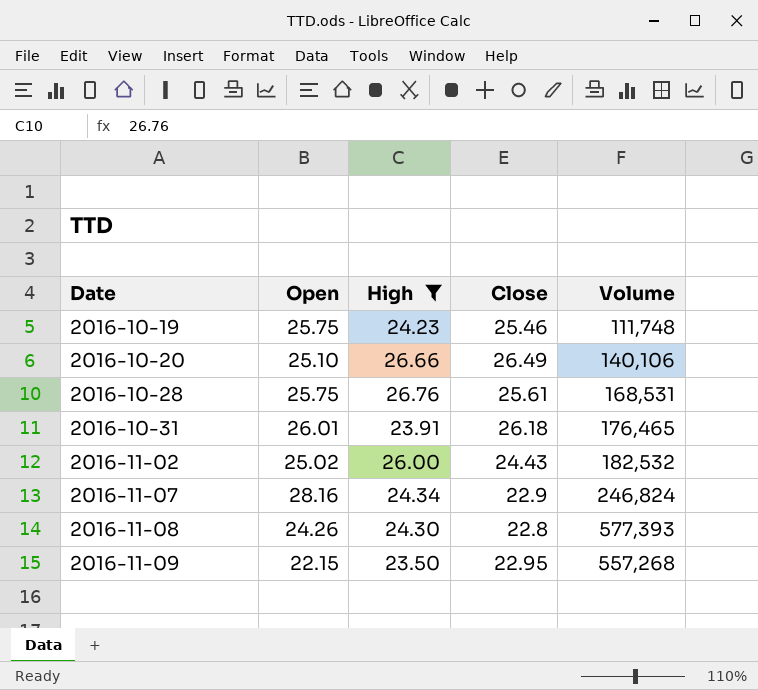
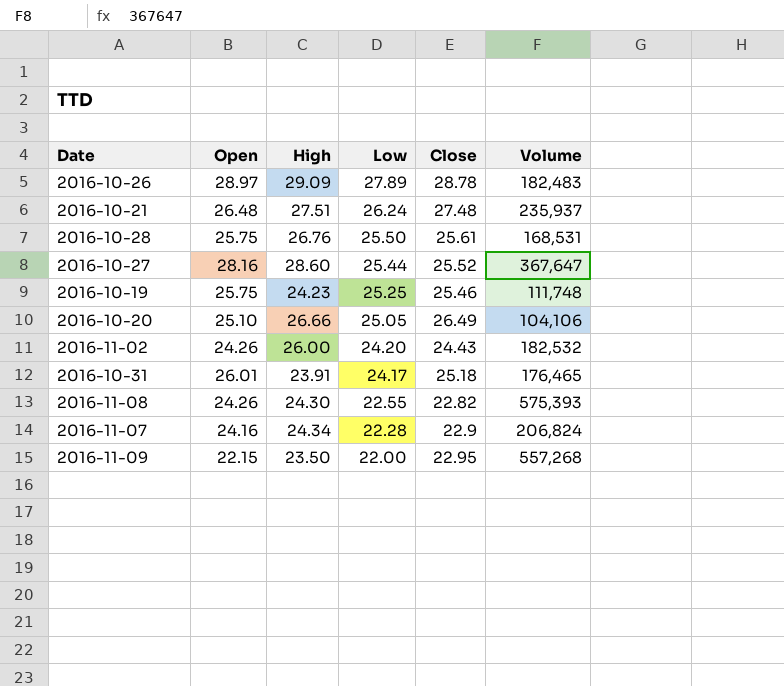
filter: High <= 26.76 -> none
row order: Date ascending -> Low descending
column Low | position: none -> 4
2016-10-20 | Volume: 140,106 -> 104,106
2016-11-02 | Open: 25.02 -> 24.26
2016-10-31 | Close: 26.18 -> 25.18
2016-11-08 | Close: 22.8 -> 22.82
2016-11-08 | Volume: 577,393 -> 575,393
2016-11-07 | Open: 28.16 -> 24.16
2016-11-07 | Volume: 246,824 -> 206,824

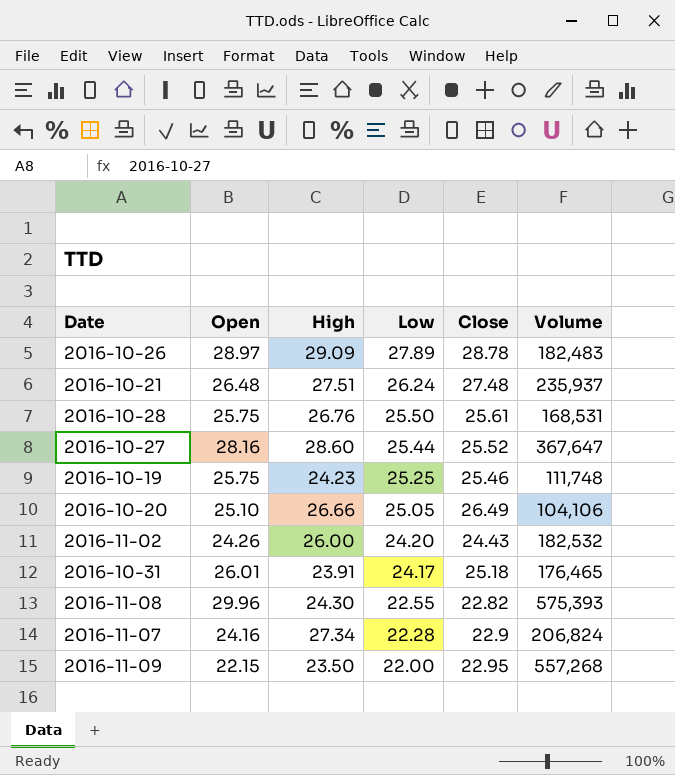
2016-11-08 | Open: 24.26 -> 29.96
2016-11-07 | High: 24.34 -> 27.34

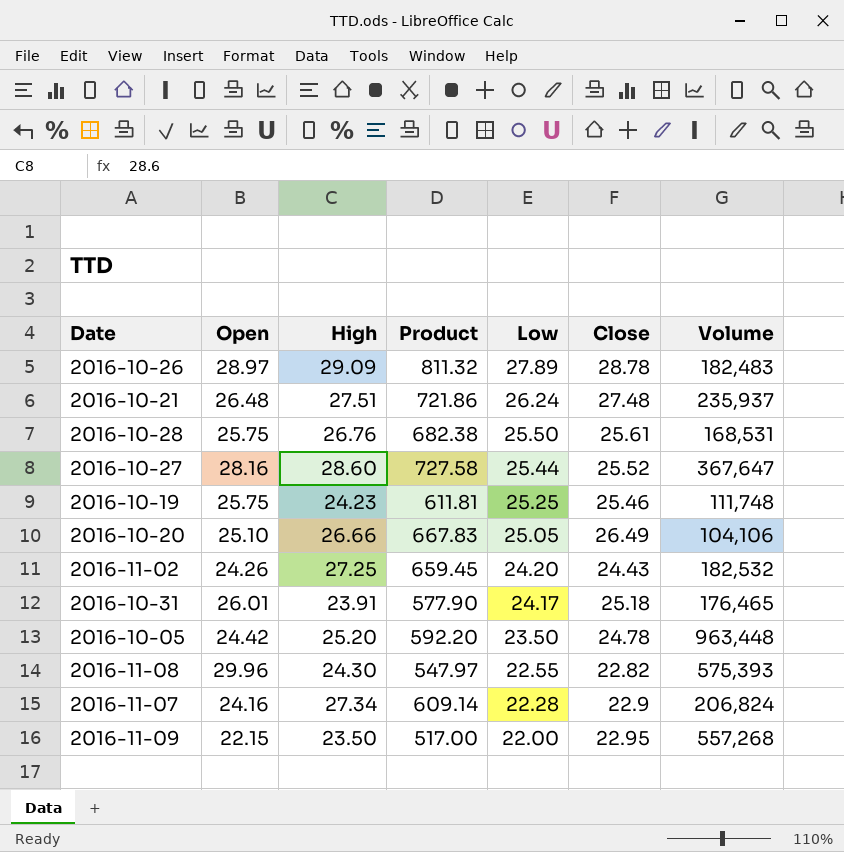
column Product | formula: none -> [High] * [Low]
2016-11-02 | High: 26.00 -> 27.25
row 2016-10-05: none -> 24.42 | 25.20 | 592.20 | 23.50 | 24.78 | 963,448

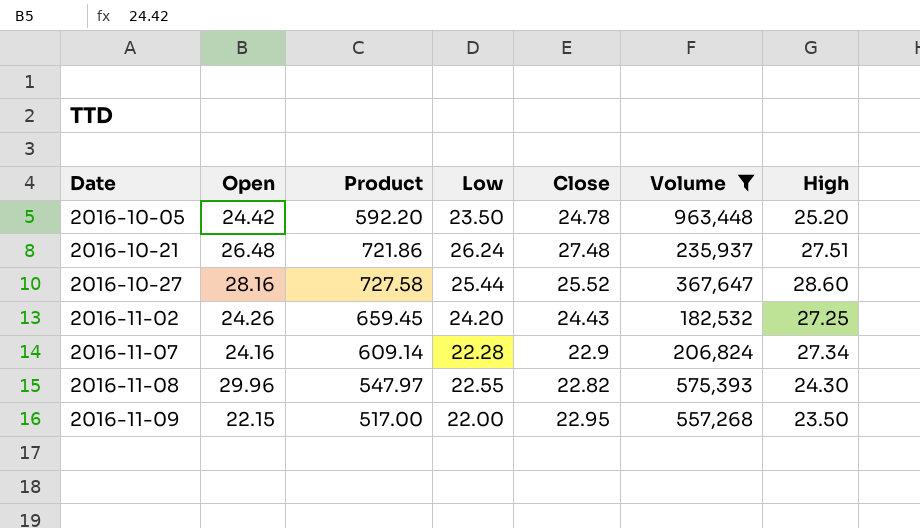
filter: none -> Volume >= 182,532
row order: Low descending -> Date ascending
column High | position: 3 -> 7

